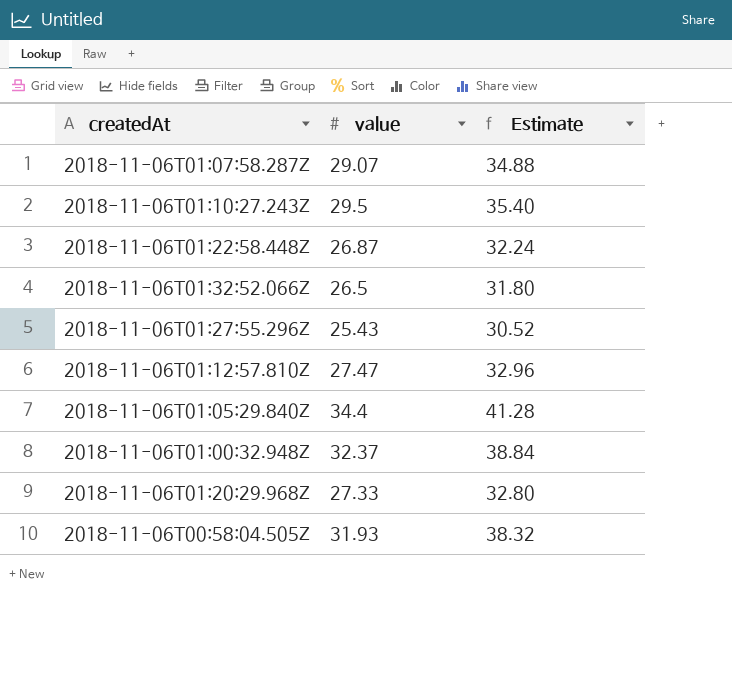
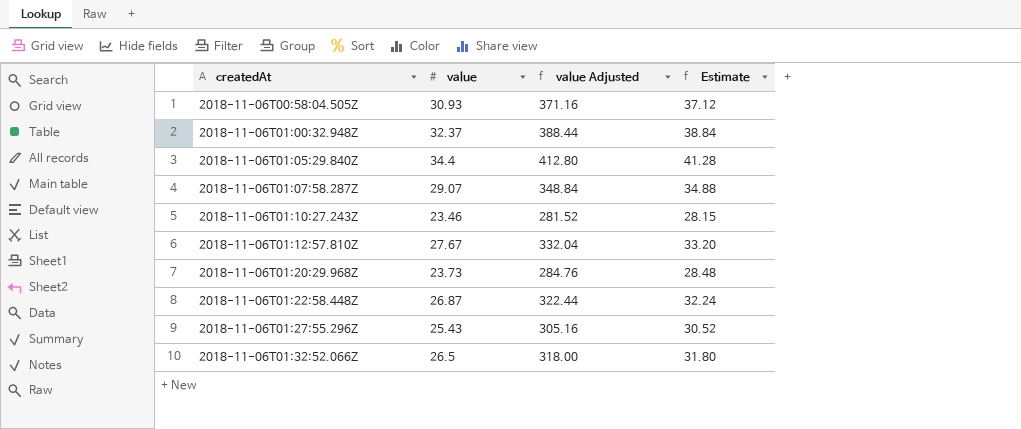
row order: none -> createdAt ascending
column value Adjusted | formula: none -> [value] * 12
2018-11-06T00:58:04.505Z | value: 31.93 -> 30.93
2018-11-06T00:58:04.505Z | Estimate: 38.32 -> 37.12
2018-11-06T01:10:27.243Z | value: 29.5 -> 23.46
2018-11-06T01:10:27.243Z | Estimate: 35.40 -> 28.15
2018-11-06T01:12:57.810Z | value: 27.47 -> 27.67
2018-11-06T01:12:57.810Z | Estimate: 32.96 -> 33.20
2018-11-06T01:20:29.968Z | value: 27.33 -> 23.73
2018-11-06T01:20:29.968Z | Estimate: 32.80 -> 28.48

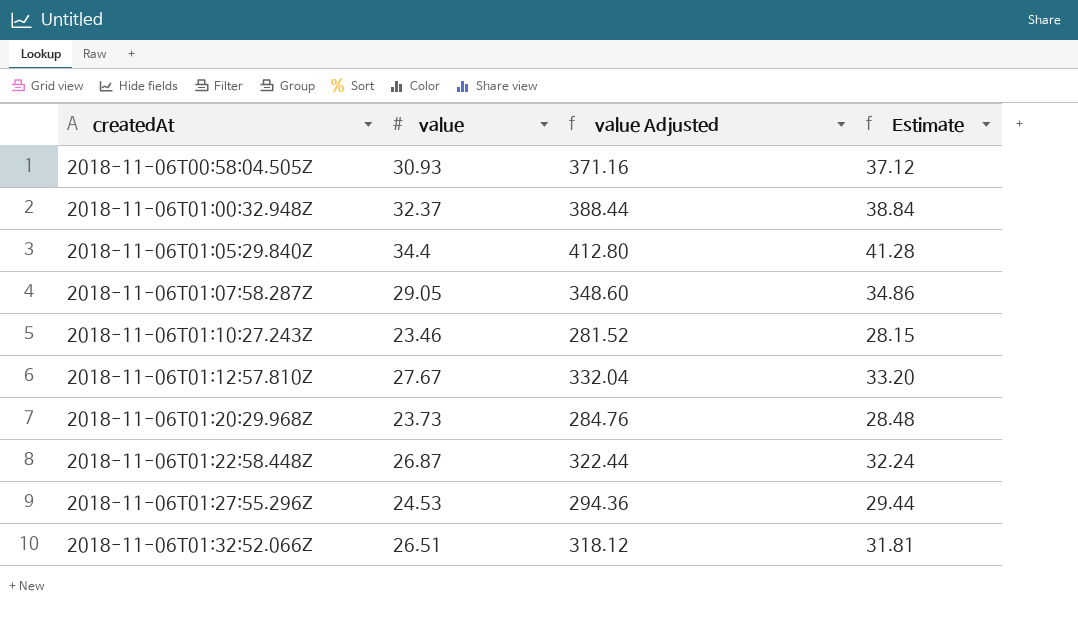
2018-11-06T01:07:58.287Z | value: 29.07 -> 29.05
2018-11-06T01:07:58.287Z | value Adjusted: 348.84 -> 348.60
2018-11-06T01:07:58.287Z | Estimate: 34.88 -> 34.86
2018-11-06T01:27:55.296Z | value: 25.43 -> 24.53
2018-11-06T01:27:55.296Z | value Adjusted: 305.16 -> 294.36
2018-11-06T01:27:55.296Z | Estimate: 30.52 -> 29.44
2018-11-06T01:32:52.066Z | value: 26.5 -> 26.51
2018-11-06T01:32:52.066Z | value Adjusted: 318.00 -> 318.12
2018-11-06T01:32:52.066Z | Estimate: 31.80 -> 31.81

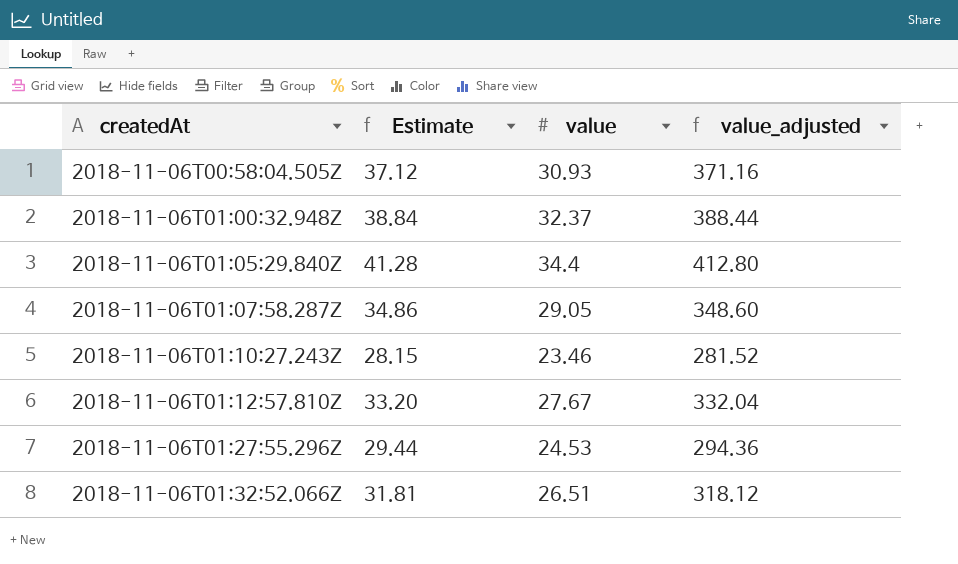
column Estimate | position: 4 -> 2
column name: value Adjusted -> value_adjusted
row 2018-11-06T01:20:29.968Z: 23.73 | 284.76 | 28.48 -> none
row 2018-11-06T01:22:58.448Z: 26.87 | 322.44 | 32.24 -> none

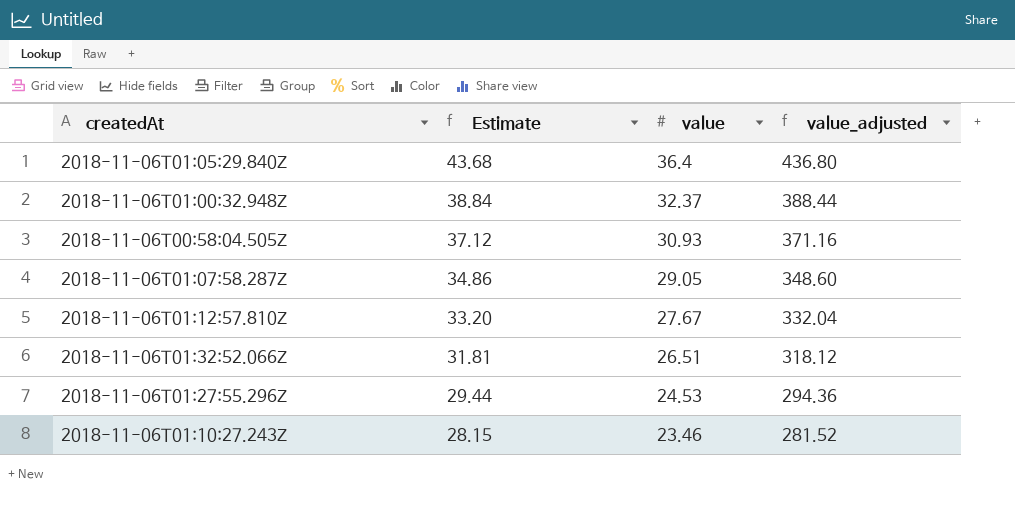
row order: createdAt ascending -> Estimate descending
2018-11-06T01:05:29.840Z | Estimate: 41.28 -> 43.68
2018-11-06T01:05:29.840Z | value: 34.4 -> 36.4
2018-11-06T01:05:29.840Z | value_adjusted: 412.80 -> 436.80

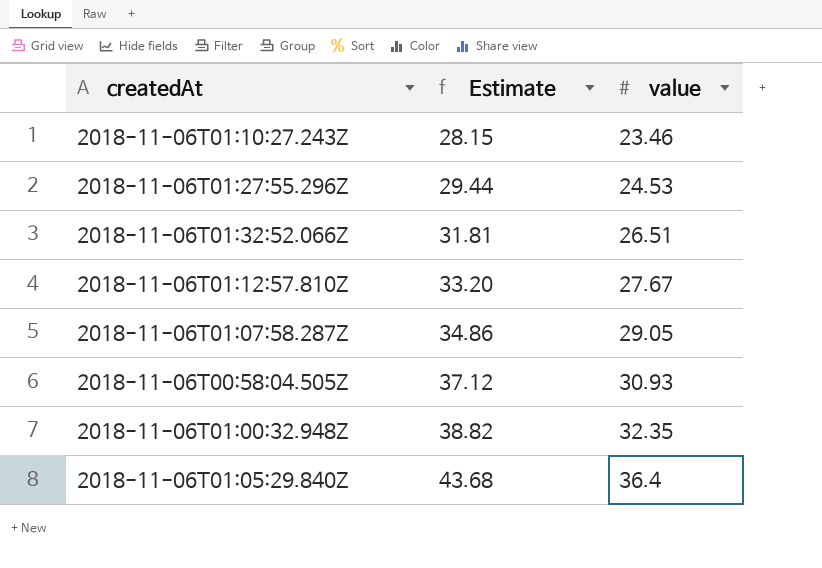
row order: Estimate descending -> Estimate ascending
column value_adjusted | formula: [value] * 12 -> none
2018-11-06T01:00:32.948Z | Estimate: 38.84 -> 38.82
2018-11-06T01:00:32.948Z | value: 32.37 -> 32.35

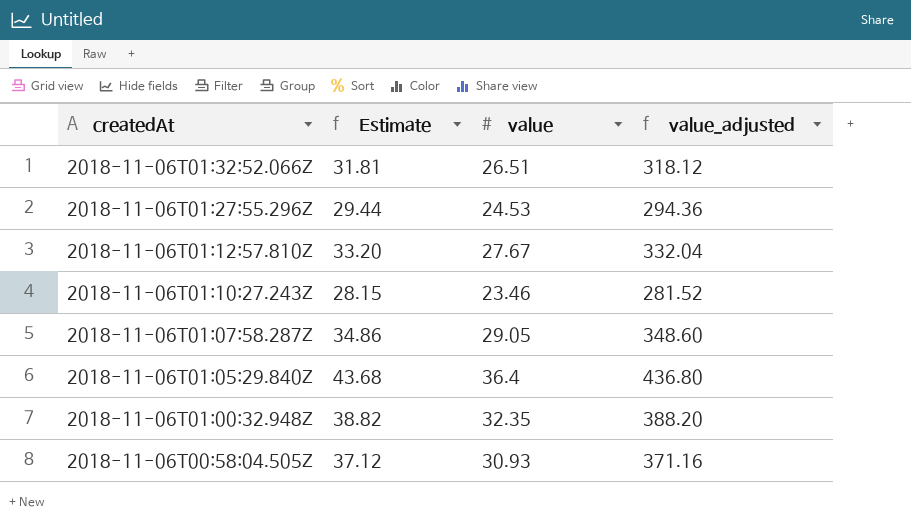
row order: Estimate ascending -> createdAt descending
column value_adjusted | formula: none -> [value] * 12

